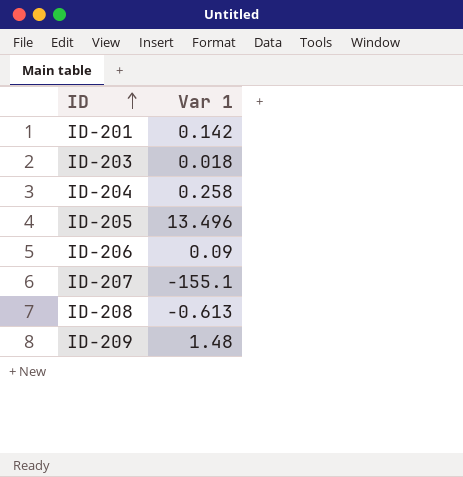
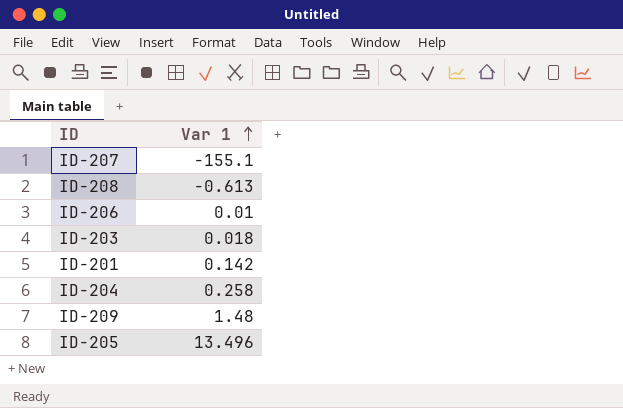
row order: ID ascending -> Var 1 ascending
ID-206 | Var 1: 0.09 -> 0.01

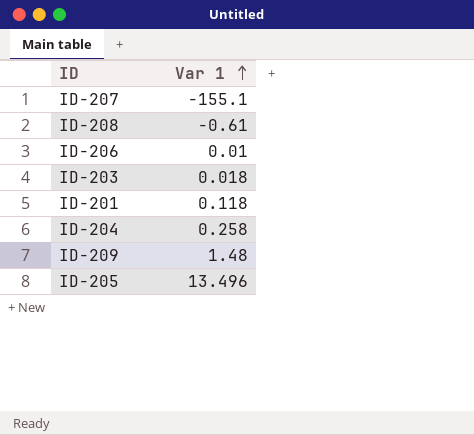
ID-208 | Var 1: -0.613 -> -0.61
ID-201 | Var 1: 0.142 -> 0.118

